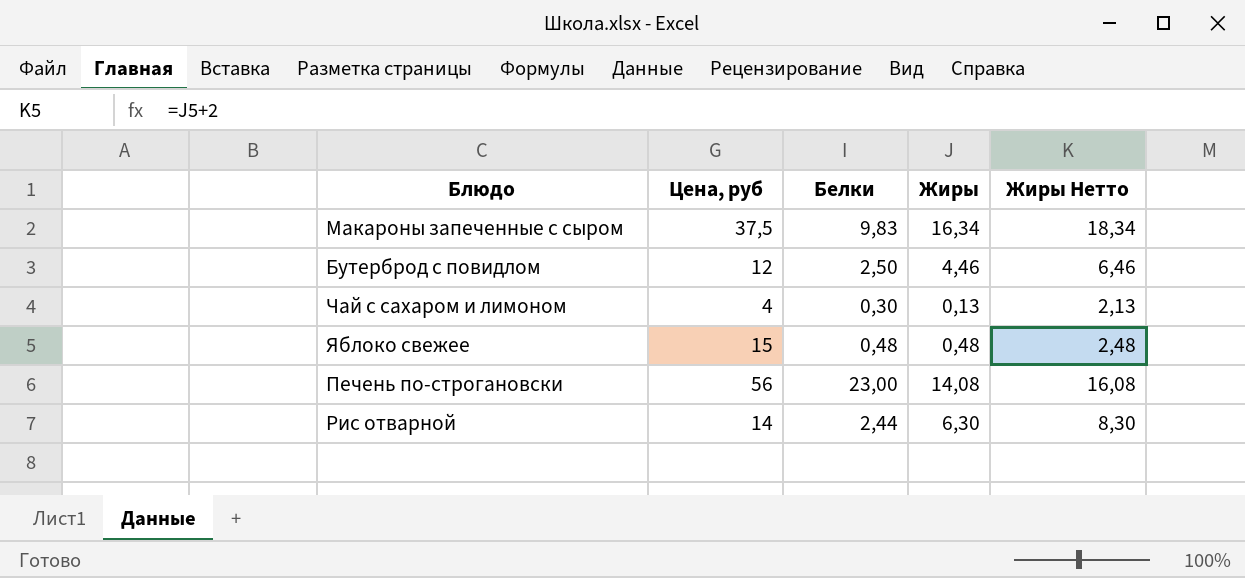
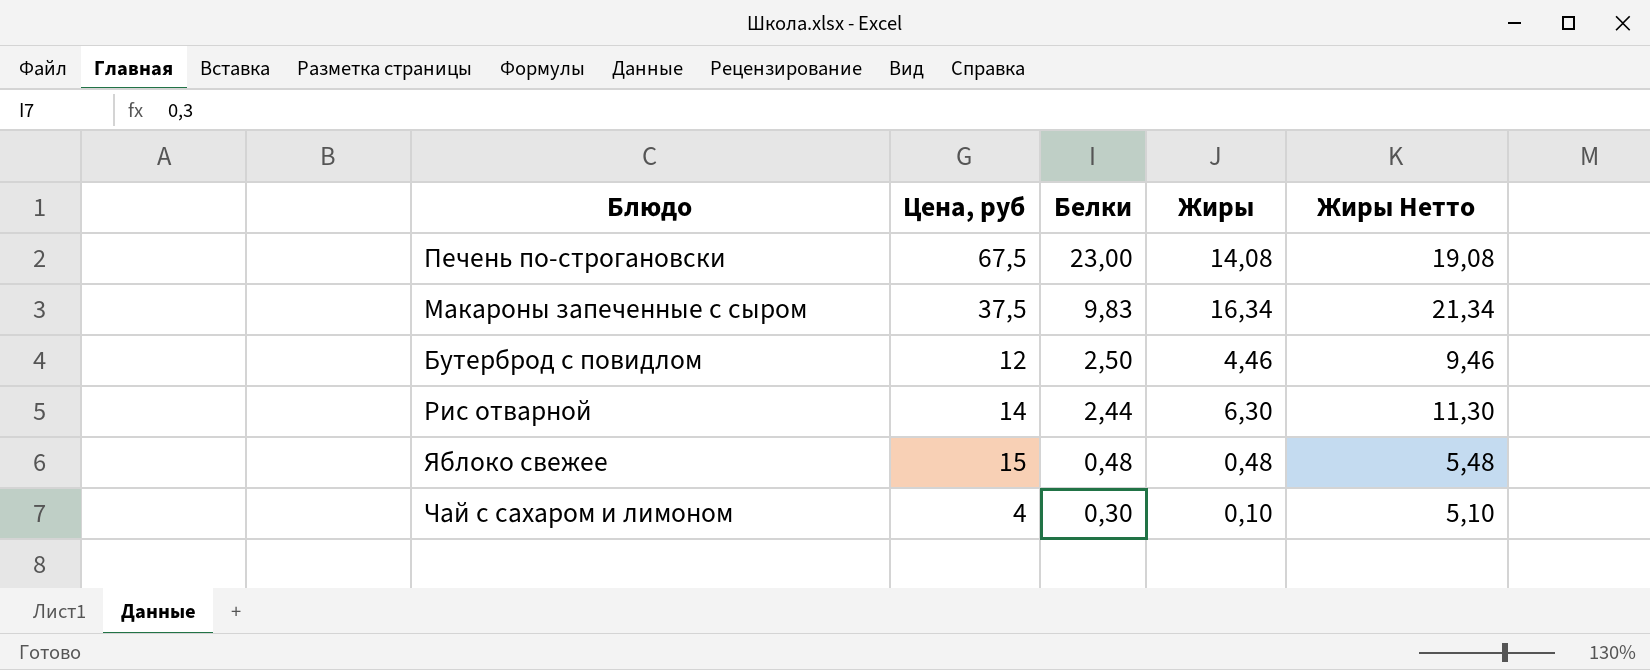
row order: none -> Белки descending
column Жиры Нетто | formula: [Жиры] + 2 -> [Жиры] + 5
Печень по-строгановски | Цена, руб: 56 -> 67,5
Чай с сахаром и лимоном | Жиры: 0,13 -> 0,10

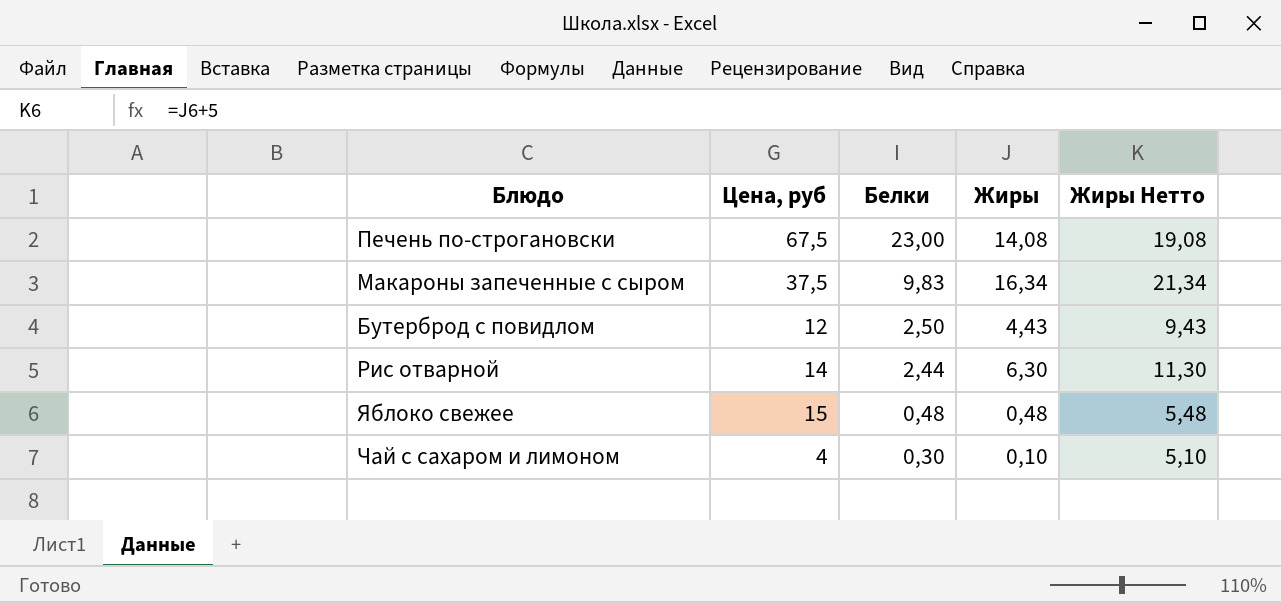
Бутерброд с повидлом | Жиры: 4,46 -> 4,43
Бутерброд с повидлом | Жиры Нетто: 9,46 -> 9,43

